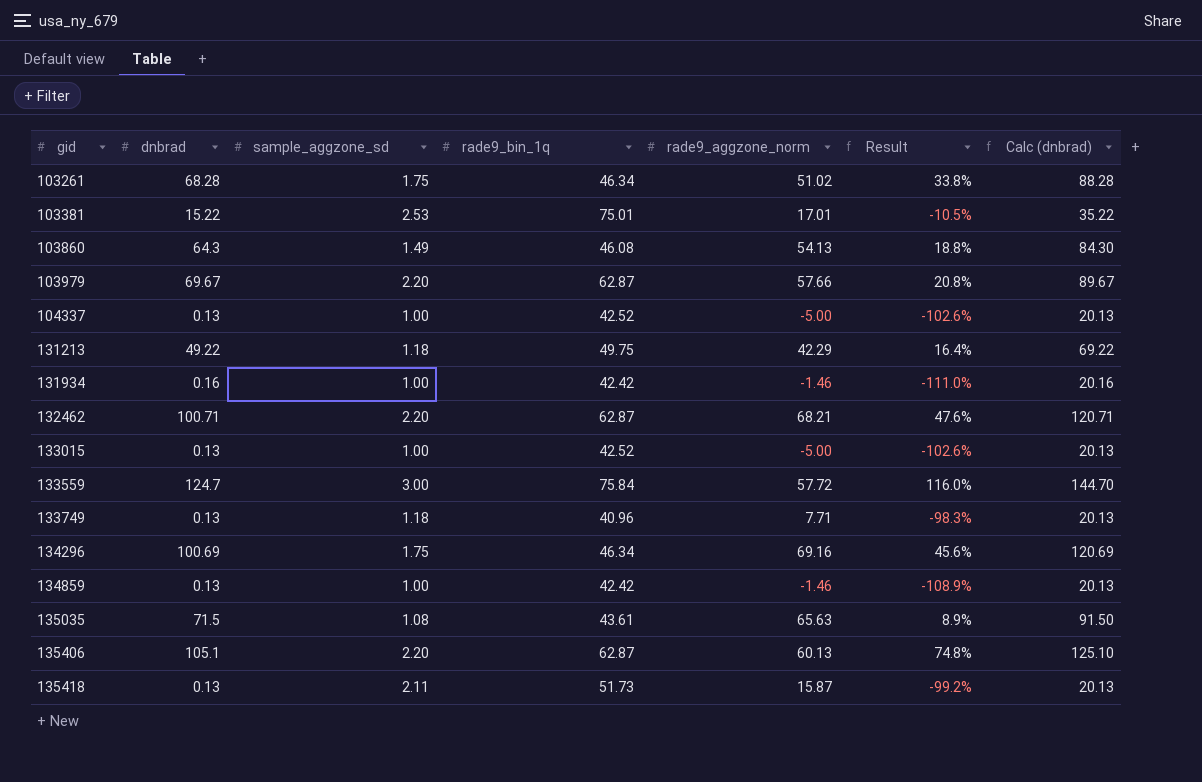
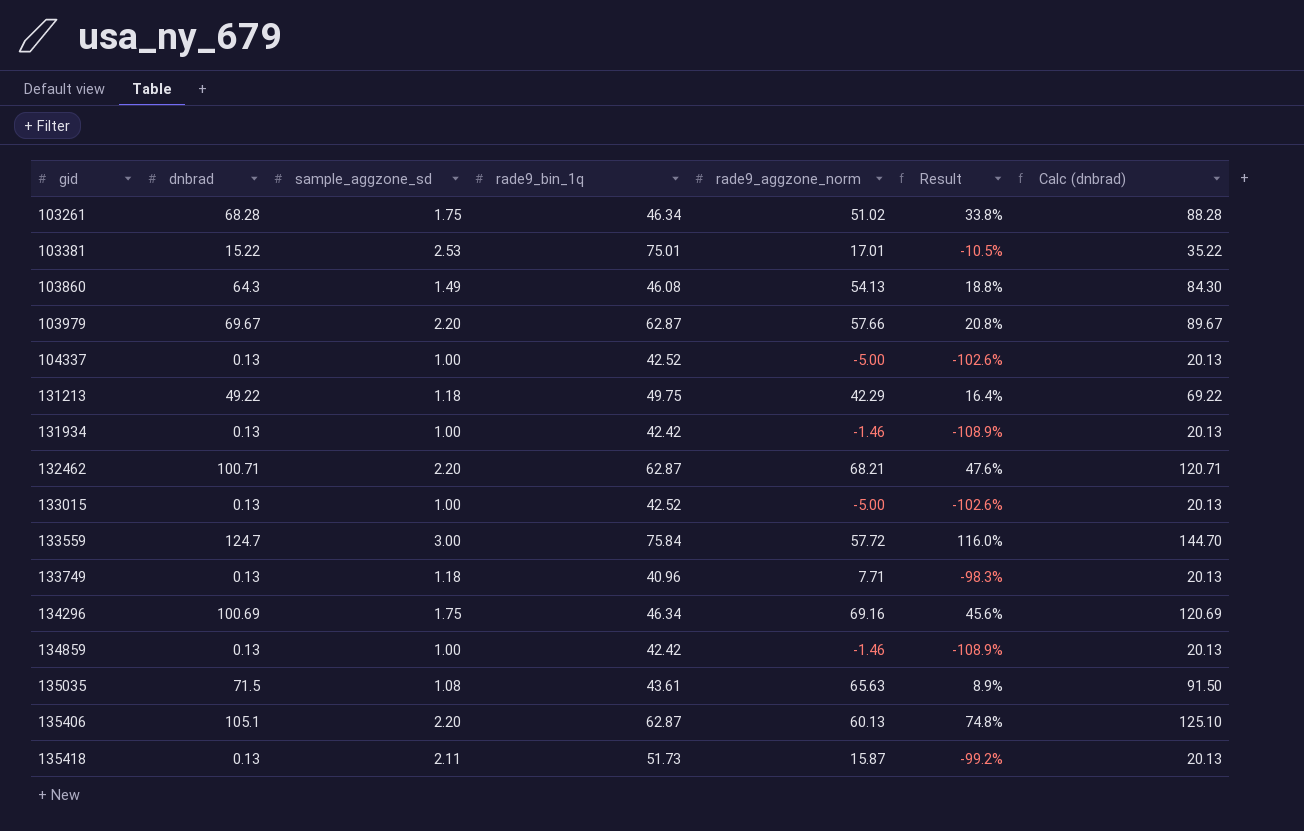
131934 | dnbrad: 0.16 -> 0.13
131934 | Result: -111.0% -> -108.9%
131934 | Calc (dnbrad): 20.16 -> 20.13

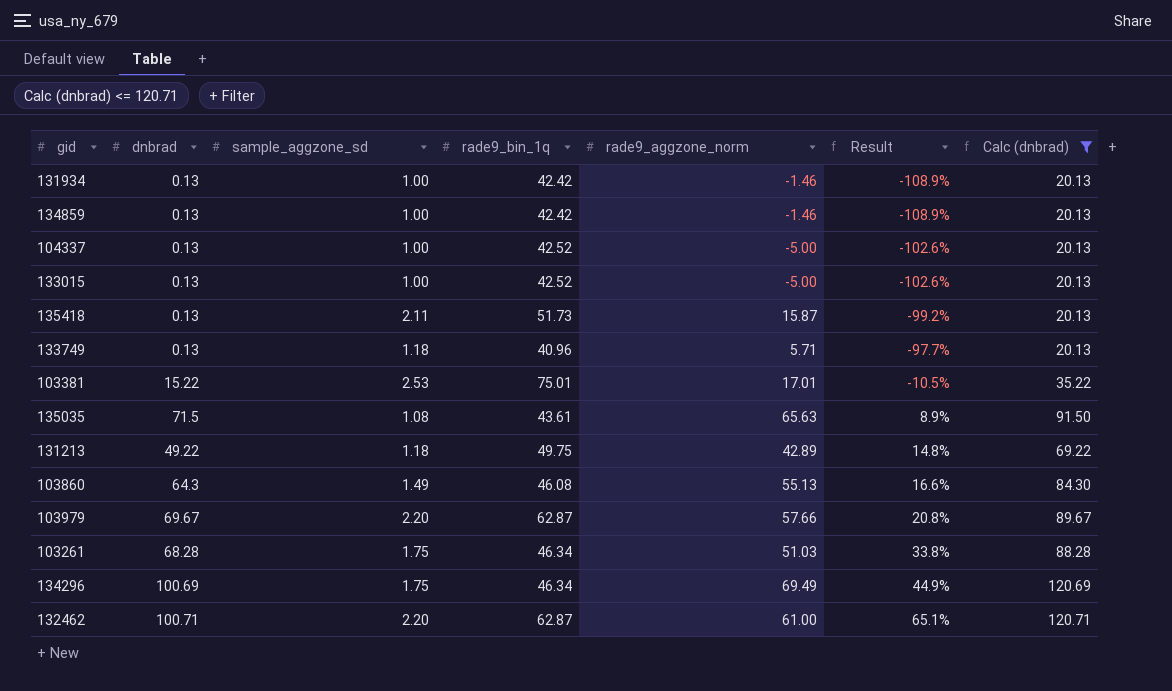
filter: none -> Calc (dnbrad) <= 120.71
row order: gid ascending -> Result ascending
133749 | rade9_aggzone_norm: 7.71 -> 5.71
133749 | Result: -98.3% -> -97.7%
131213 | rade9_aggzone_norm: 42.29 -> 42.89
131213 | Result: 16.4% -> 14.8%
103860 | rade9_aggzone_norm: 54.13 -> 55.13
103860 | Result: 18.8% -> 16.6%
103261 | rade9_aggzone_norm: 51.02 -> 51.03
134296 | rade9_aggzone_norm: 69.16 -> 69.49
134296 | Result: 45.6% -> 44.9%
132462 | rade9_aggzone_norm: 68.21 -> 61.00
132462 | Result: 47.6% -> 65.1%

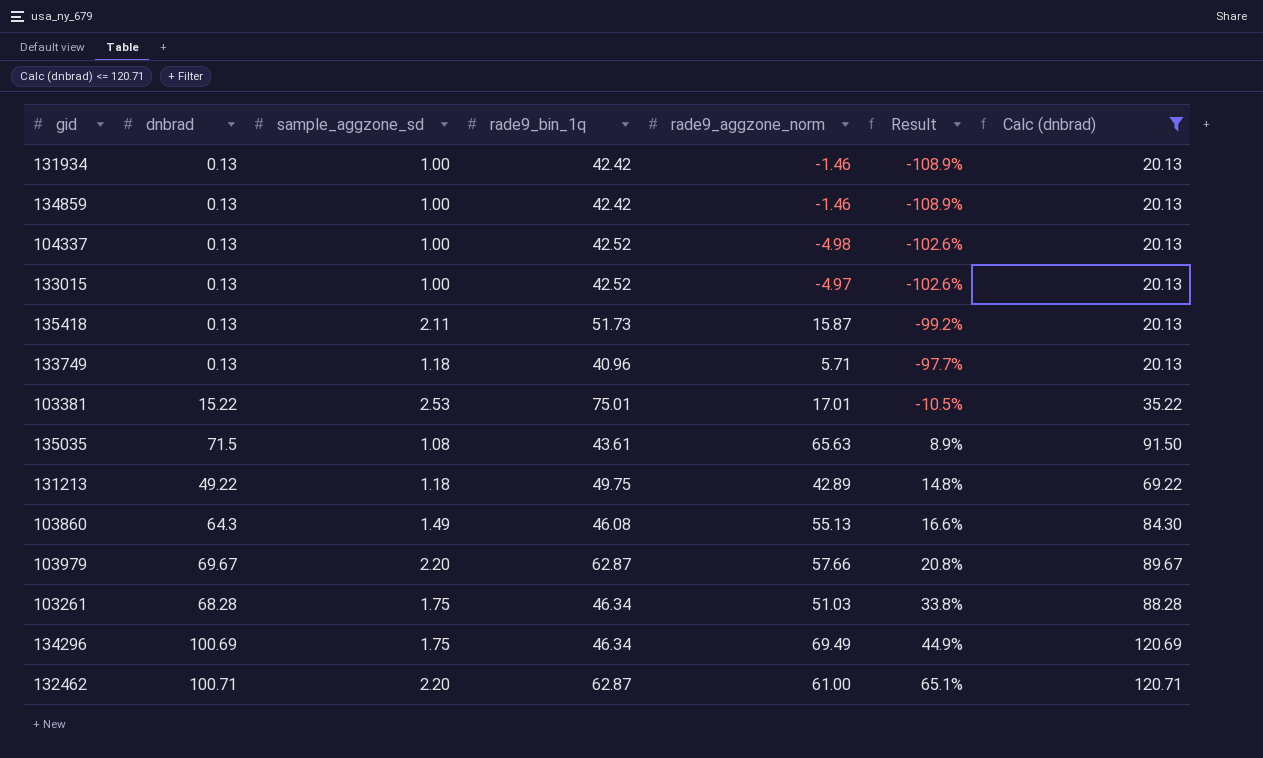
104337 | rade9_aggzone_norm: -5.00 -> -4.98
133015 | rade9_aggzone_norm: -5.00 -> -4.97

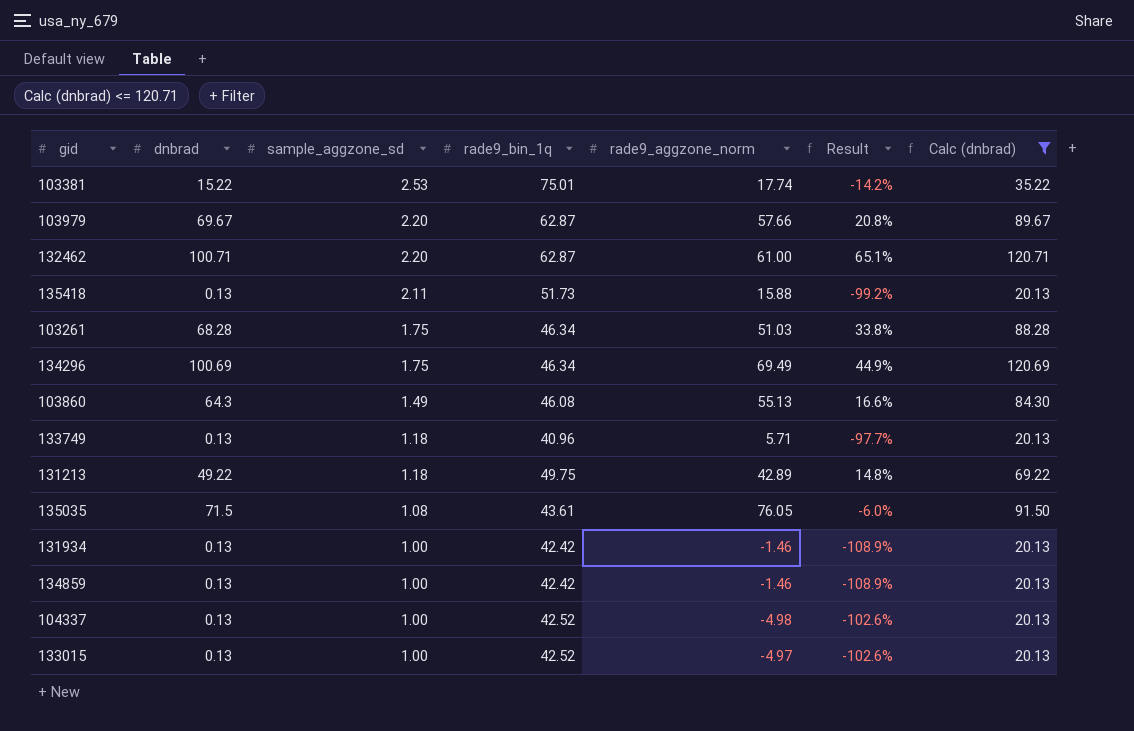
row order: Result ascending -> sample_aggzone_sd descending
103381 | rade9_aggzone_norm: 17.01 -> 17.74
103381 | Result: -10.5% -> -14.2%
135418 | rade9_aggzone_norm: 15.87 -> 15.88
135035 | rade9_aggzone_norm: 65.63 -> 76.05
135035 | Result: 8.9% -> -6.0%

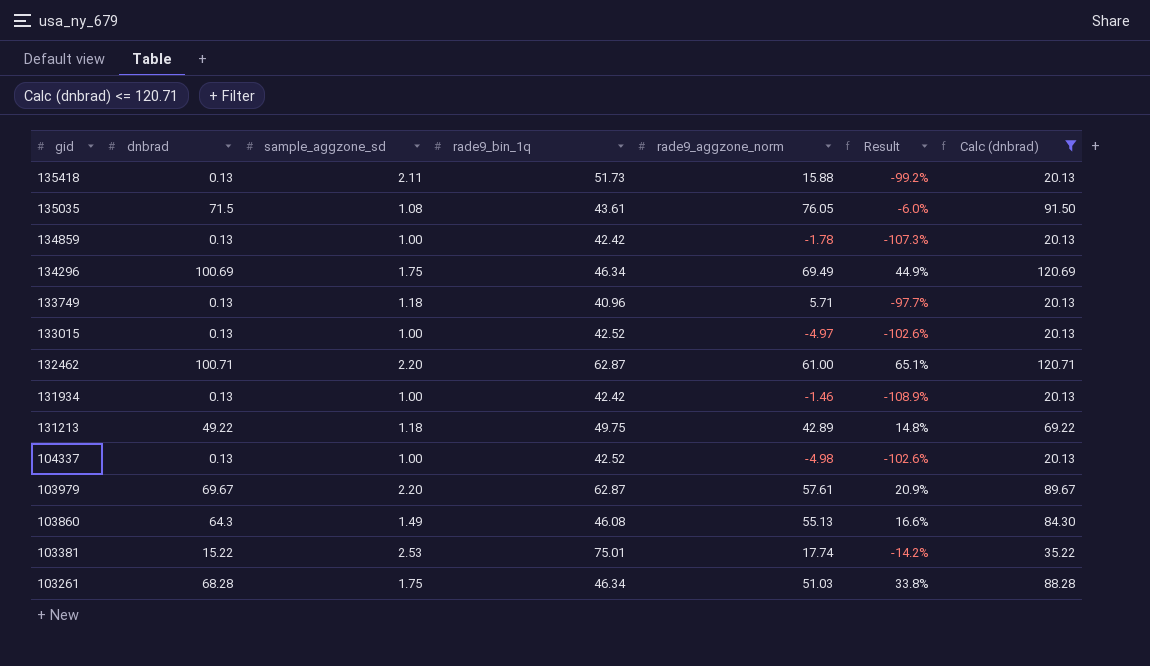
row order: sample_aggzone_sd descending -> gid descending
134859 | rade9_aggzone_norm: -1.46 -> -1.78
134859 | Result: -108.9% -> -107.3%
103979 | rade9_aggzone_norm: 57.66 -> 57.61
103979 | Result: 20.8% -> 20.9%

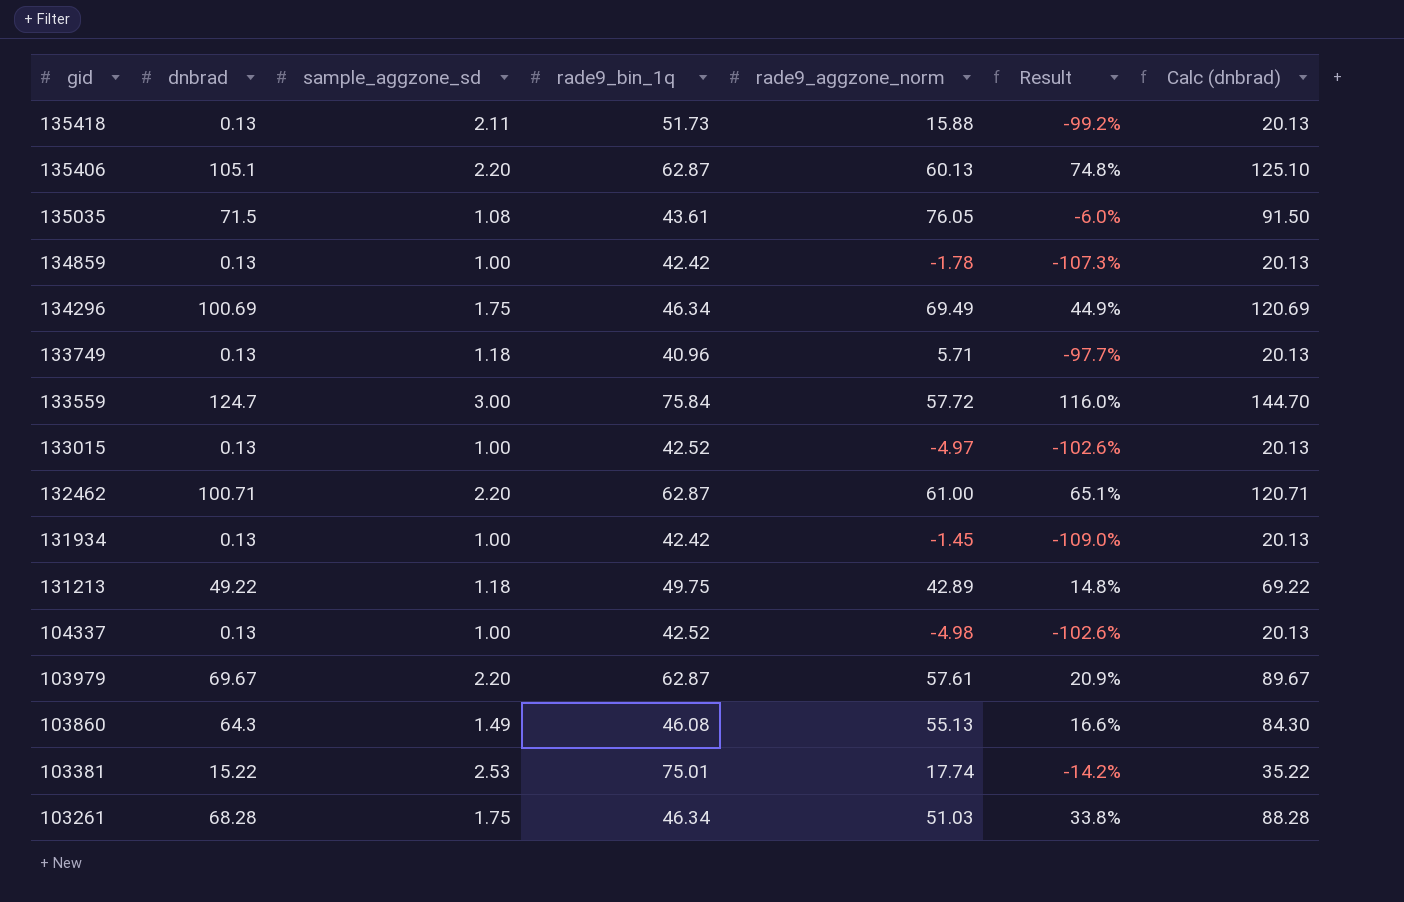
filter: Calc (dnbrad) <= 120.71 -> none
131934 | rade9_aggzone_norm: -1.46 -> -1.45
131934 | Result: -108.9% -> -109.0%

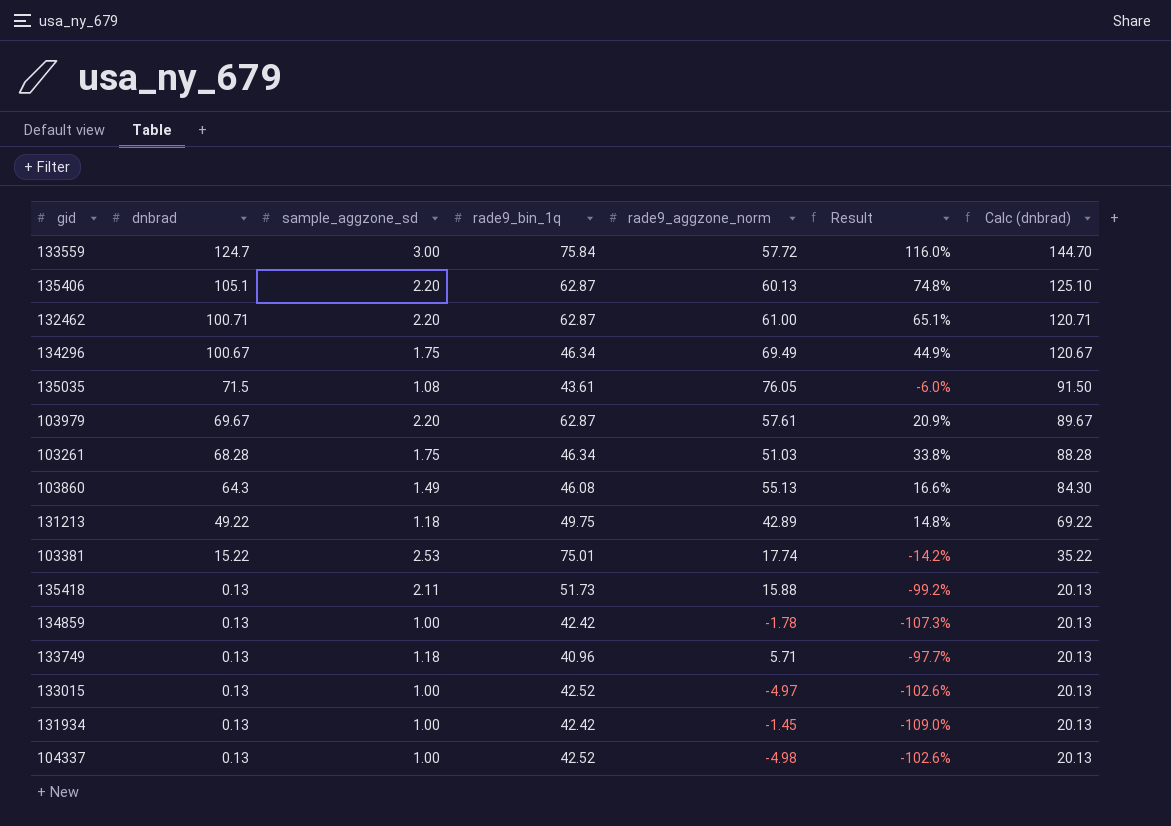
row order: gid descending -> dnbrad descending
134296 | dnbrad: 100.69 -> 100.67
134296 | Calc (dnbrad): 120.69 -> 120.67

